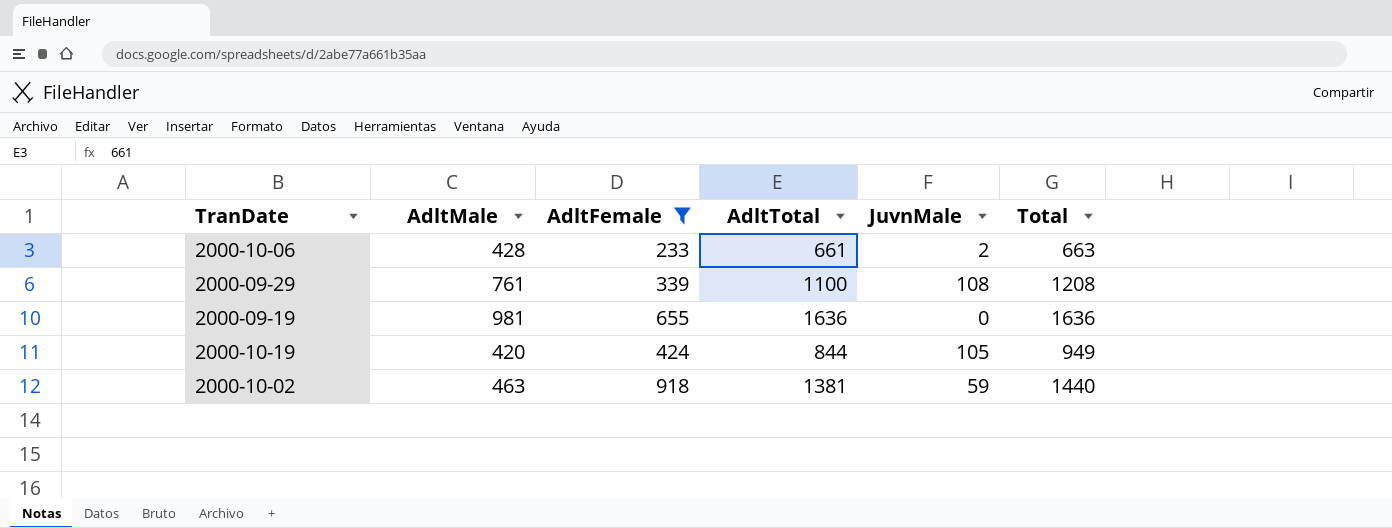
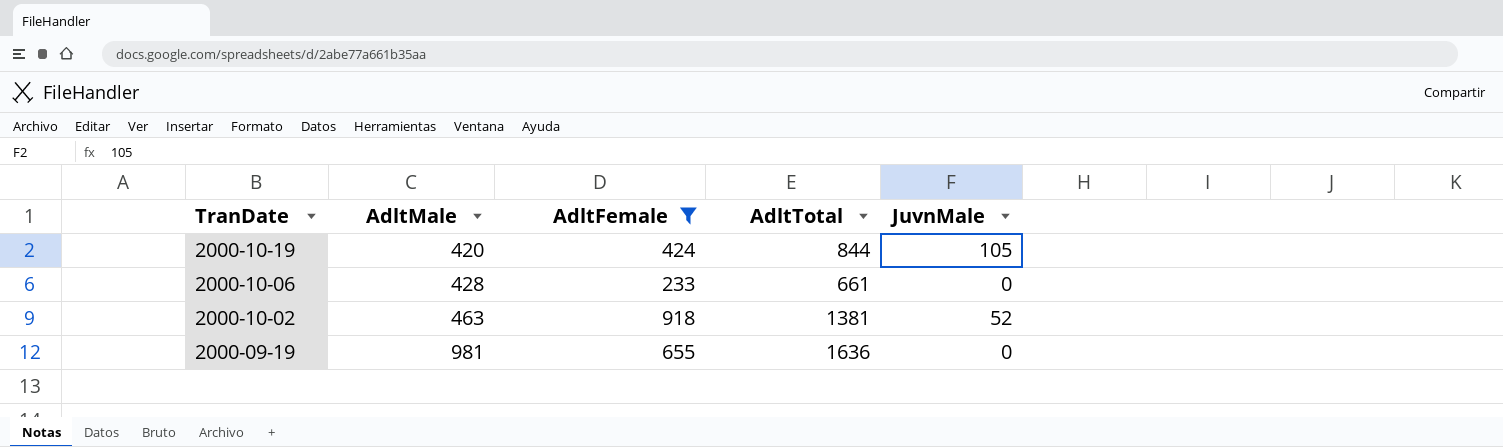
row order: none -> TranDate descending
column Total | formula: [AdltTotal] + [JuvnMale] -> none
row 2000-09-29: 761 | 339 | 1100 | 108 | 1208 -> none
2000-10-06 | JuvnMale: 2 -> 0
2000-10-02 | JuvnMale: 59 -> 52

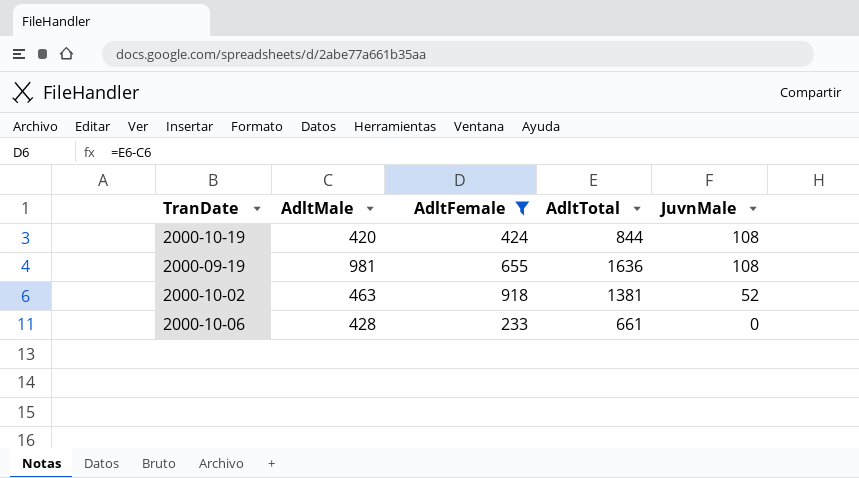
row order: TranDate descending -> JuvnMale descending
2000-10-19 | JuvnMale: 105 -> 108
2000-09-19 | JuvnMale: 0 -> 108

